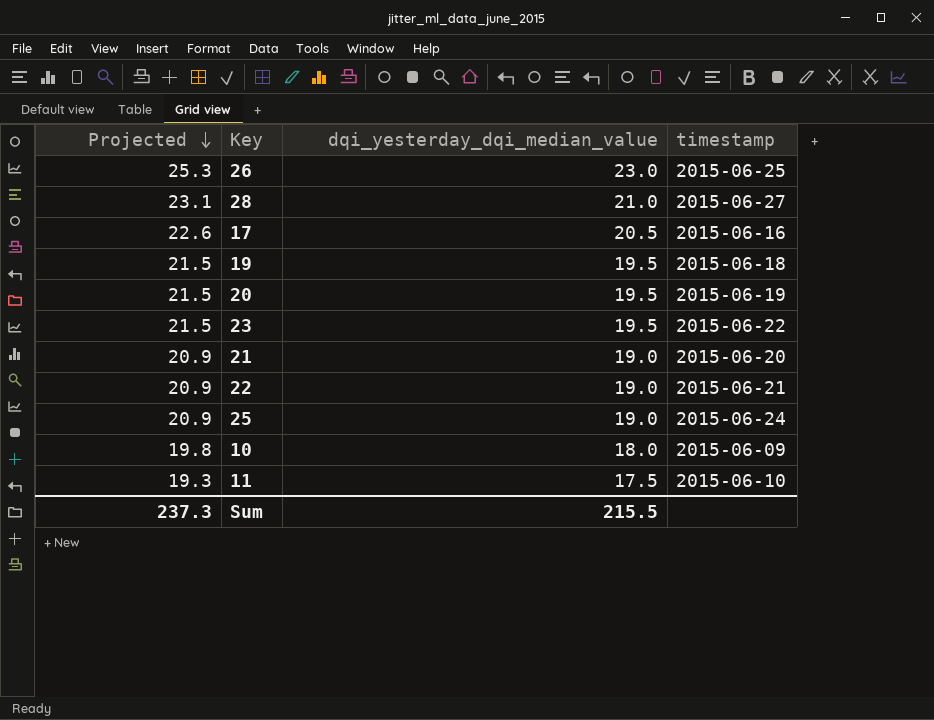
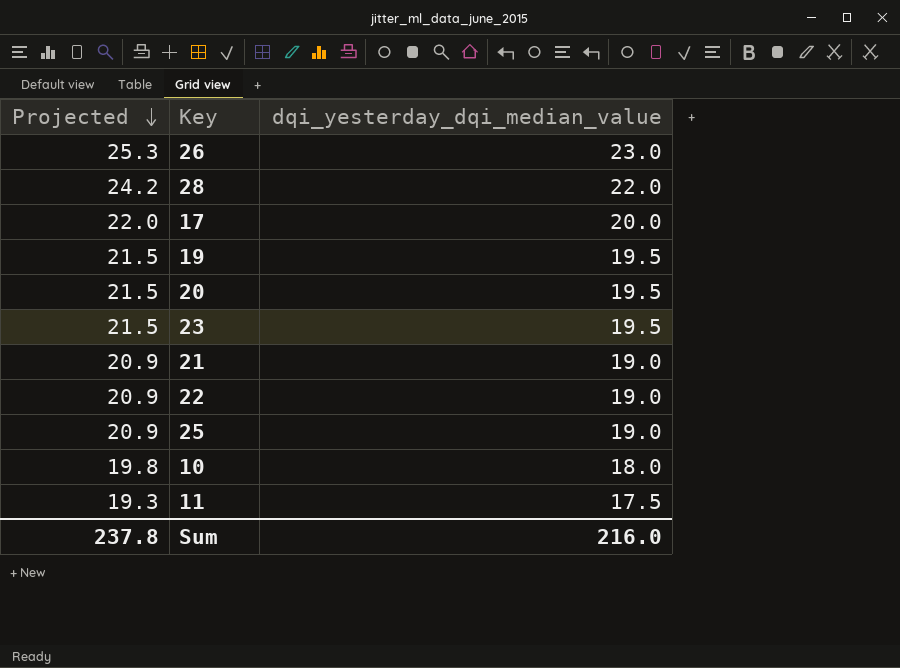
column timestamp | position: 4 -> none
28 | Projected: 23.1 -> 24.2
28 | dqi_yesterday_dqi_median_value: 21.0 -> 22.0
17 | Projected: 22.6 -> 22.0
17 | dqi_yesterday_dqi_median_value: 20.5 -> 20.0
Sum | Projected: 237.3 -> 237.8
Sum | dqi_yesterday_dqi_median_value: 215.5 -> 216.0

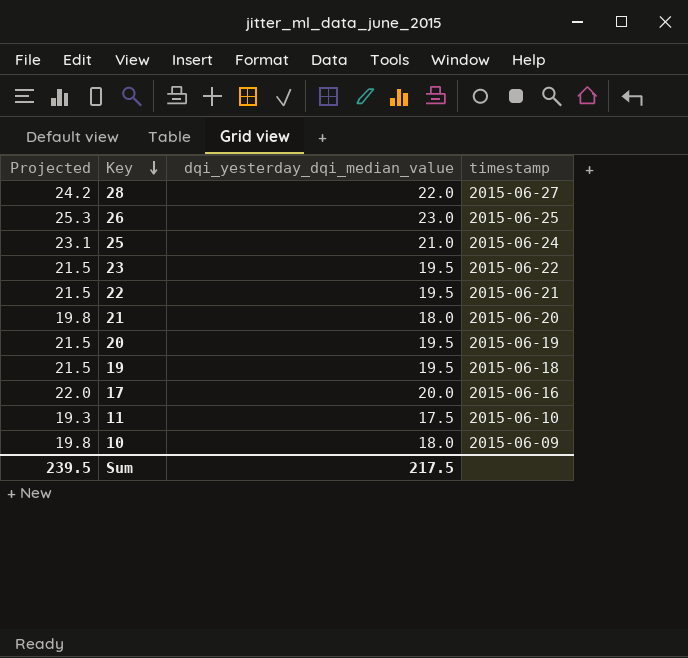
row order: Projected descending -> Key descending
column timestamp | position: none -> 4
25 | Projected: 20.9 -> 23.1
25 | dqi_yesterday_dqi_median_value: 19.0 -> 21.0
22 | Projected: 20.9 -> 21.5
22 | dqi_yesterday_dqi_median_value: 19.0 -> 19.5
21 | Projected: 20.9 -> 19.8
21 | dqi_yesterday_dqi_median_value: 19.0 -> 18.0
Sum | Projected: 237.8 -> 239.5
Sum | dqi_yesterday_dqi_median_value: 216.0 -> 217.5

